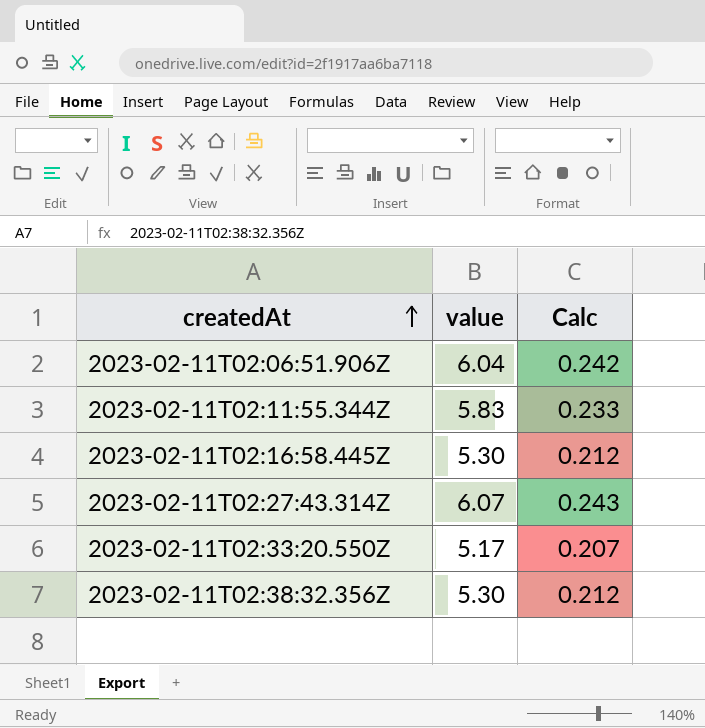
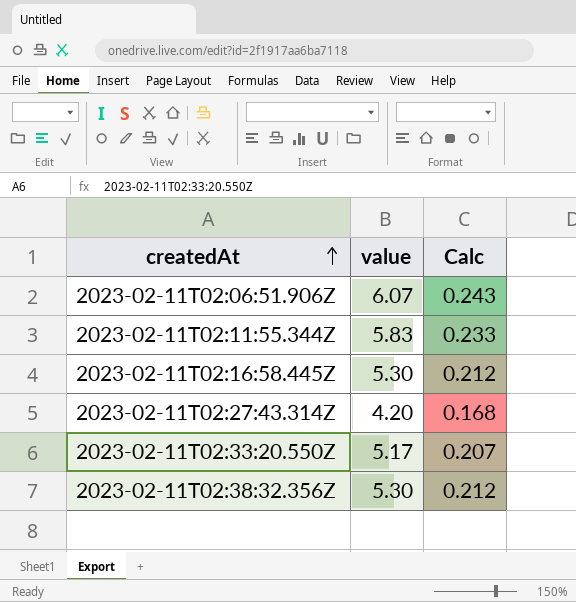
2023-02-11T02:06:51.906Z | value: 6.04 -> 6.07
2023-02-11T02:06:51.906Z | Calc: 0.242 -> 0.243
2023-02-11T02:27:43.314Z | value: 6.07 -> 4.20
2023-02-11T02:27:43.314Z | Calc: 0.243 -> 0.168

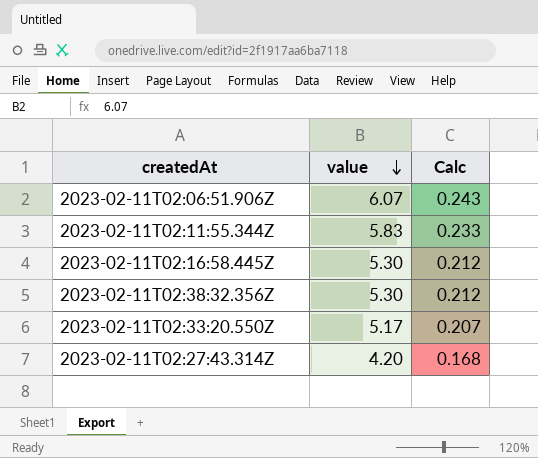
row order: createdAt ascending -> value descending

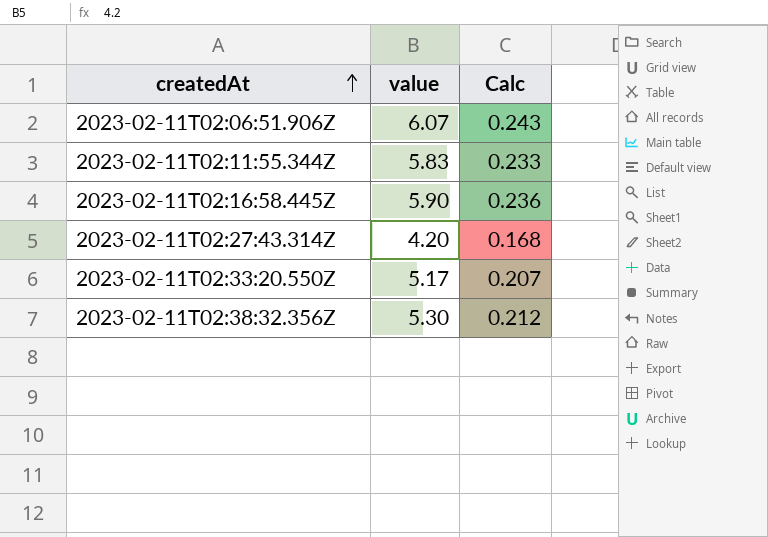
row order: value descending -> createdAt ascending
2023-02-11T02:16:58.445Z | value: 5.30 -> 5.90
2023-02-11T02:16:58.445Z | Calc: 0.212 -> 0.236

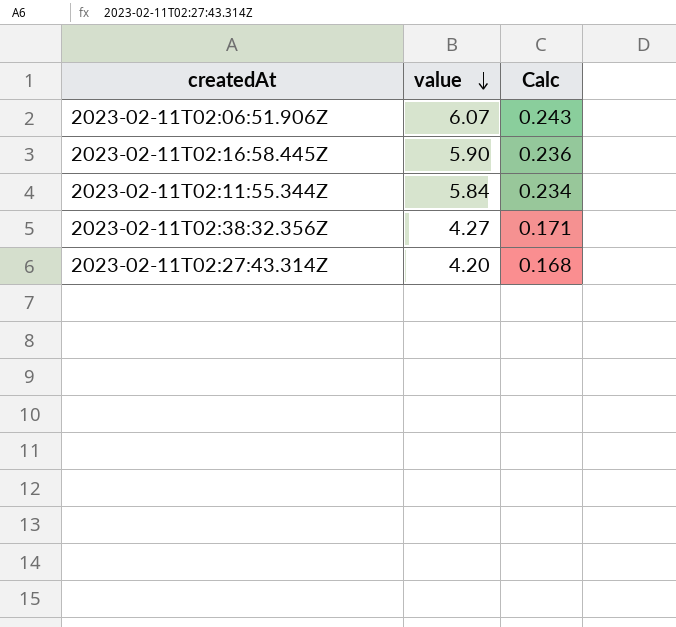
row order: createdAt ascending -> value descending
row 2023-02-11T02:33:20.550Z: 5.17 | 0.207 -> none
2023-02-11T02:11:55.344Z | value: 5.83 -> 5.84
2023-02-11T02:11:55.344Z | Calc: 0.233 -> 0.234
2023-02-11T02:38:32.356Z | value: 5.30 -> 4.27
2023-02-11T02:38:32.356Z | Calc: 0.212 -> 0.171

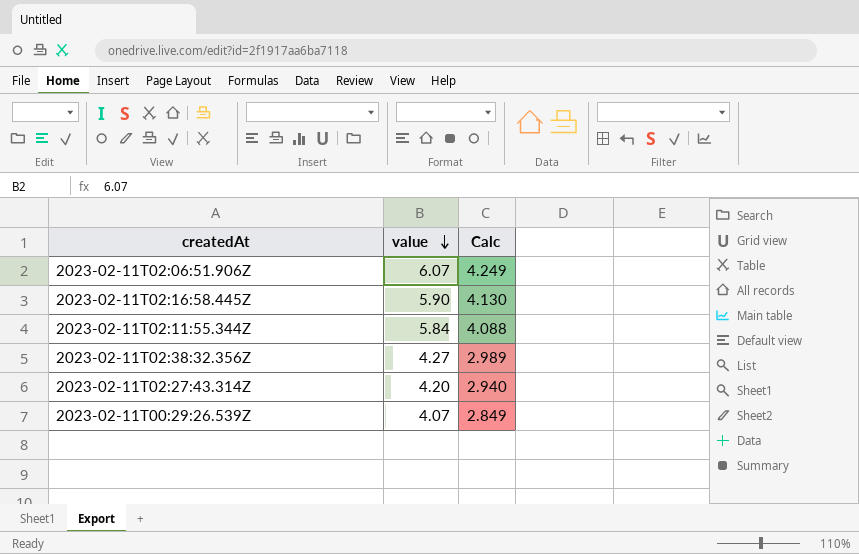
column Calc | formula: [value] * 0.04 -> [value] * 0.7
row 2023-02-11T00:29:26.539Z: none -> 4.07 | 2.849

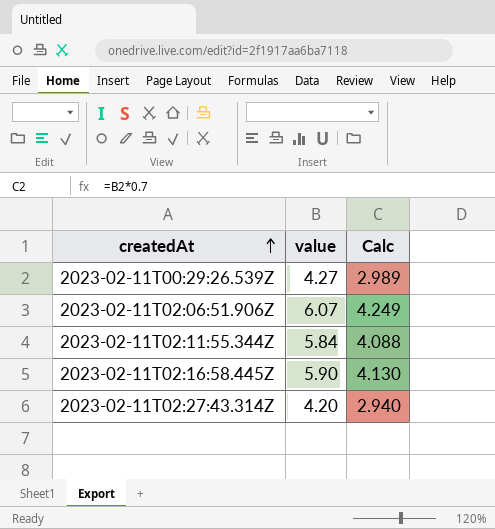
row order: value descending -> createdAt ascending
row 2023-02-11T02:38:32.356Z: 4.27 | 2.989 -> none
2023-02-11T00:29:26.539Z | value: 4.07 -> 4.27
2023-02-11T00:29:26.539Z | Calc: 2.849 -> 2.989

